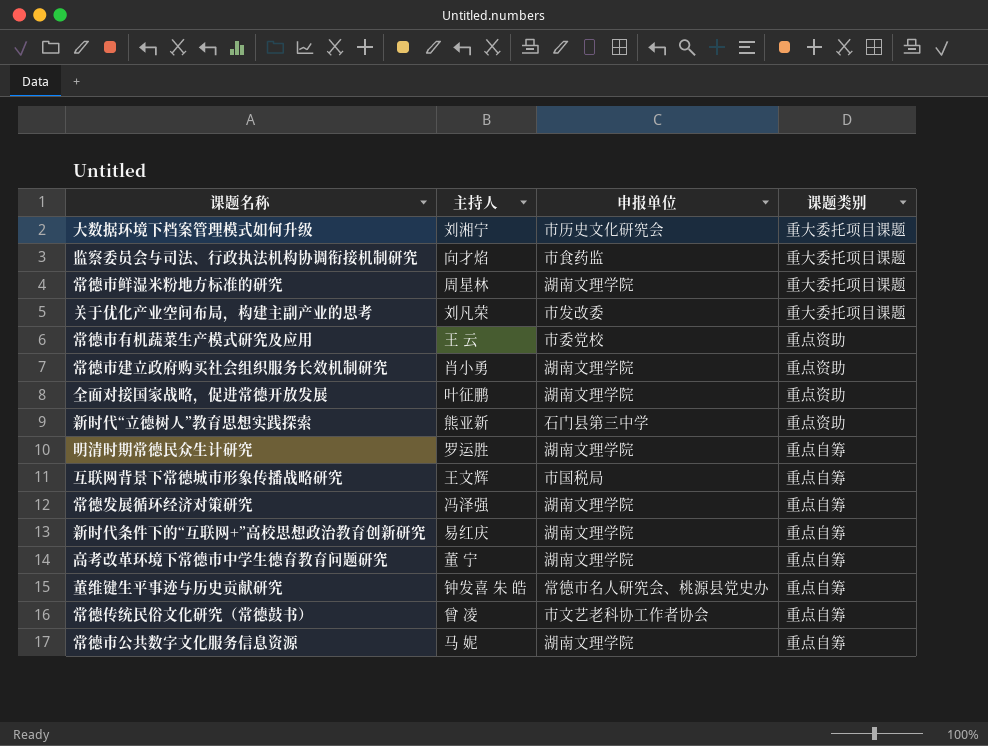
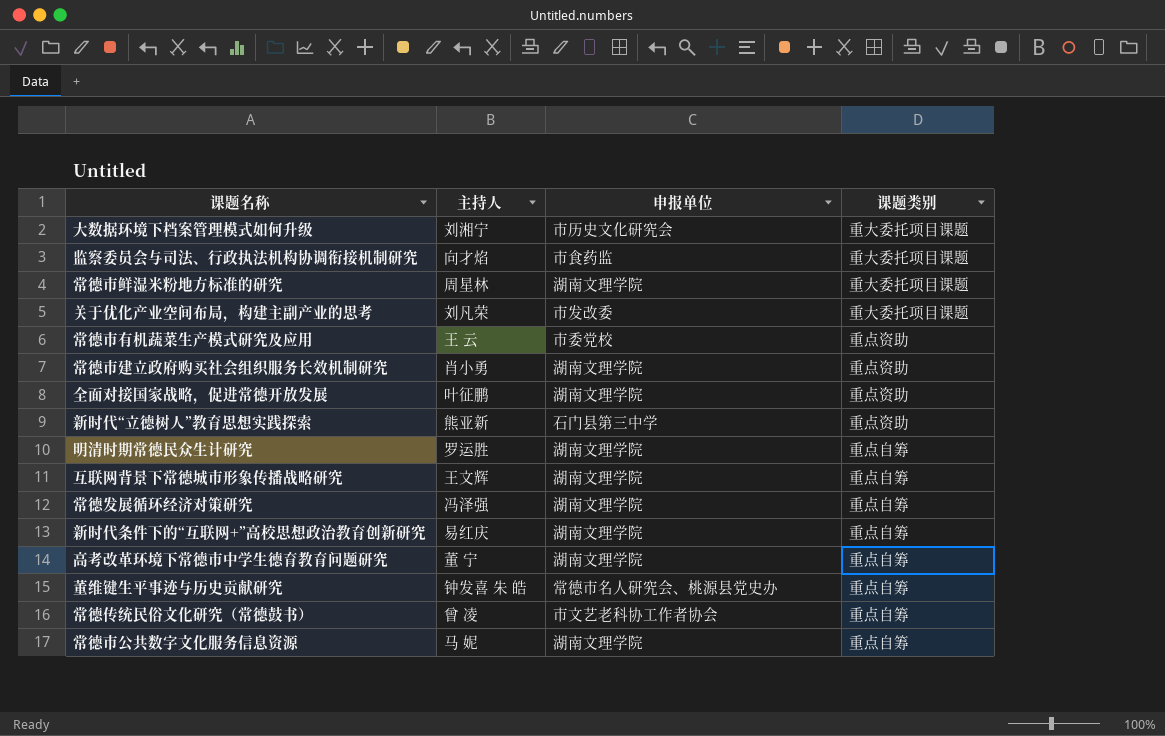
互联网背景下常德城市形象传播战略研究 | 申报单位: 市国税局 -> 湖南文理学院

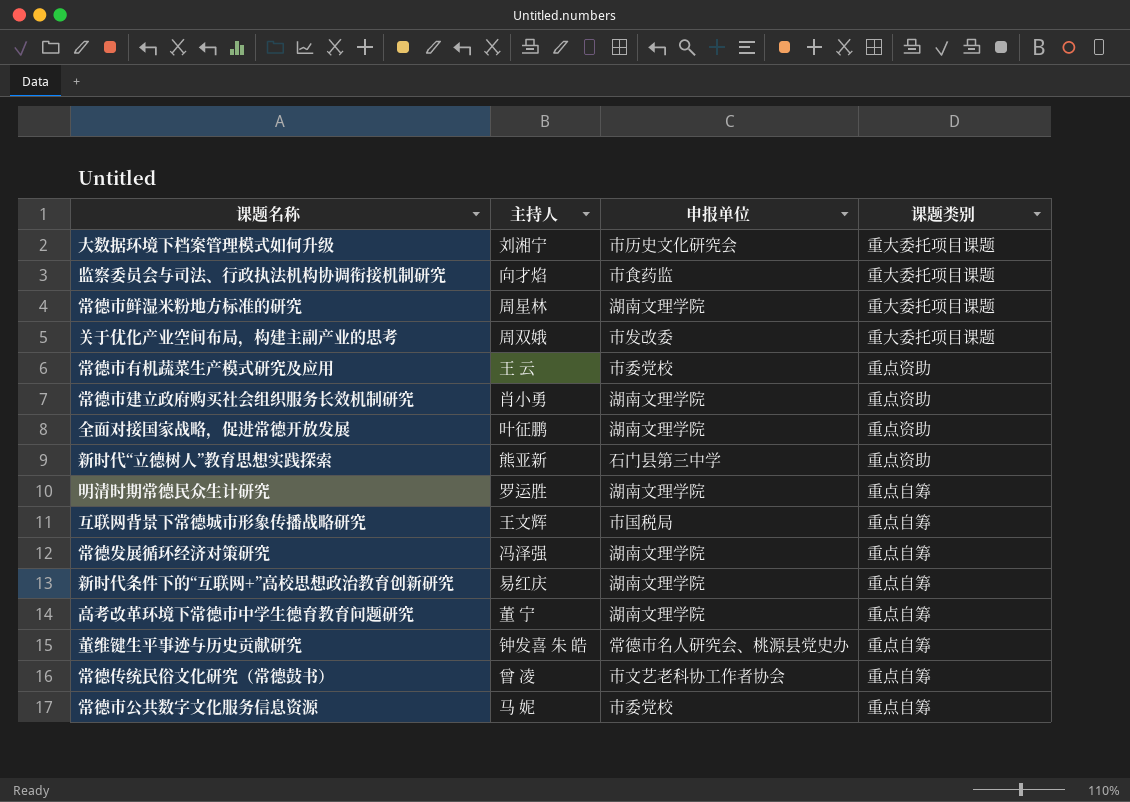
关于优化产业空间布局，构建主副产业的思考 | 主持人: 刘凡荣 -> 周双娥
互联网背景下常德城市形象传播战略研究 | 申报单位: 湖南文理学院 -> 市国税局
常德市公共数字文化服务信息资源 | 申报单位: 湖南文理学院 -> 市委党校

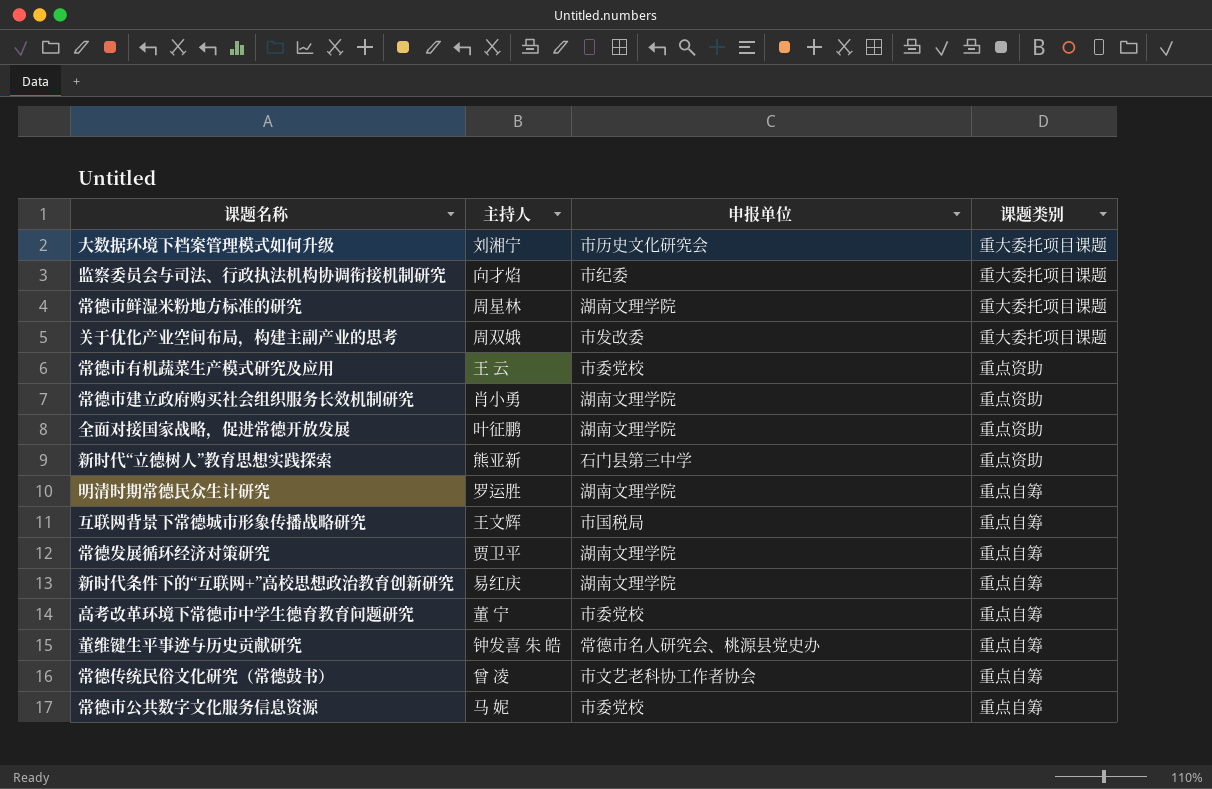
监察委员会与司法、行政执法机构协调衔接机制研究 | 申报单位: 市食药监 -> 市纪委
常德发展循环经济对策研究 | 主持人: 冯泽强 -> 贾卫平
高考改革环境下常德市中学生德育教育问题研究 | 申报单位: 湖南文理学院 -> 市委党校

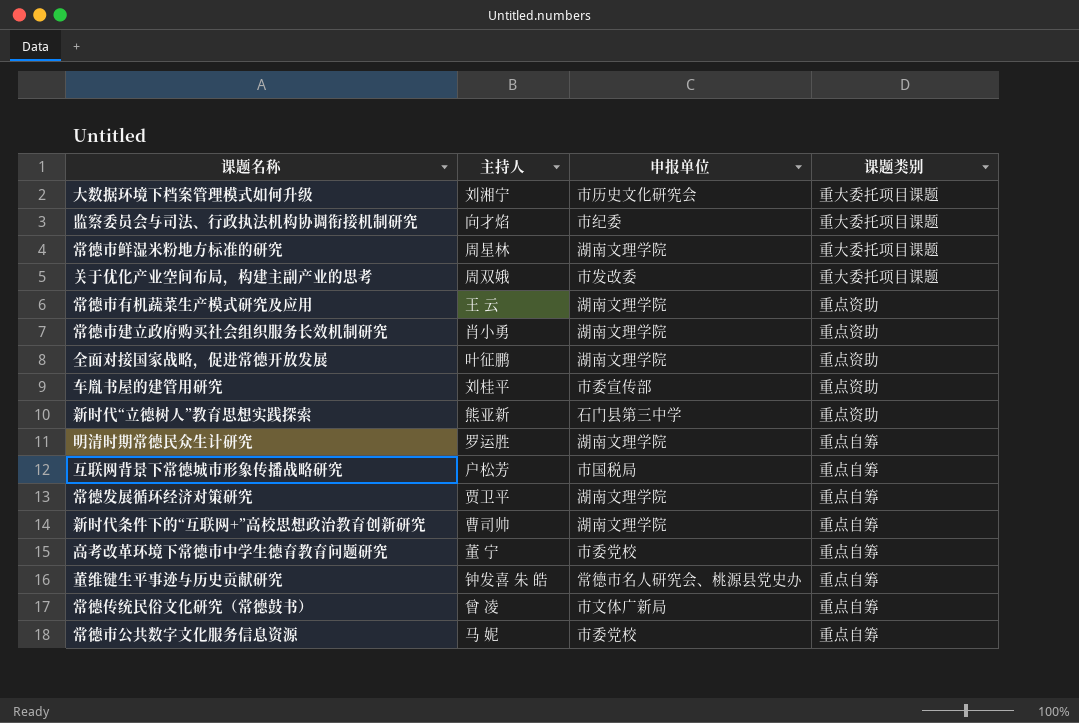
常德市有机蔬菜生产模式研究及应用 | 申报单位: 市委党校 -> 湖南文理学院
row 车胤书屋的建管用研究: none -> 刘桂平 | 市委宣传部 | 重点资助
互联网背景下常德城市形象传播战略研究 | 主持人: 王文辉 -> 户松芳
新时代条件下的“互联网+”高校思想政治教育创新研究 | 主持人: 易红庆 -> 曹司帅
常德传统民俗文化研究（常德鼓书） | 申报单位: 市文艺老科协工作者协会 -> 市文体广新局

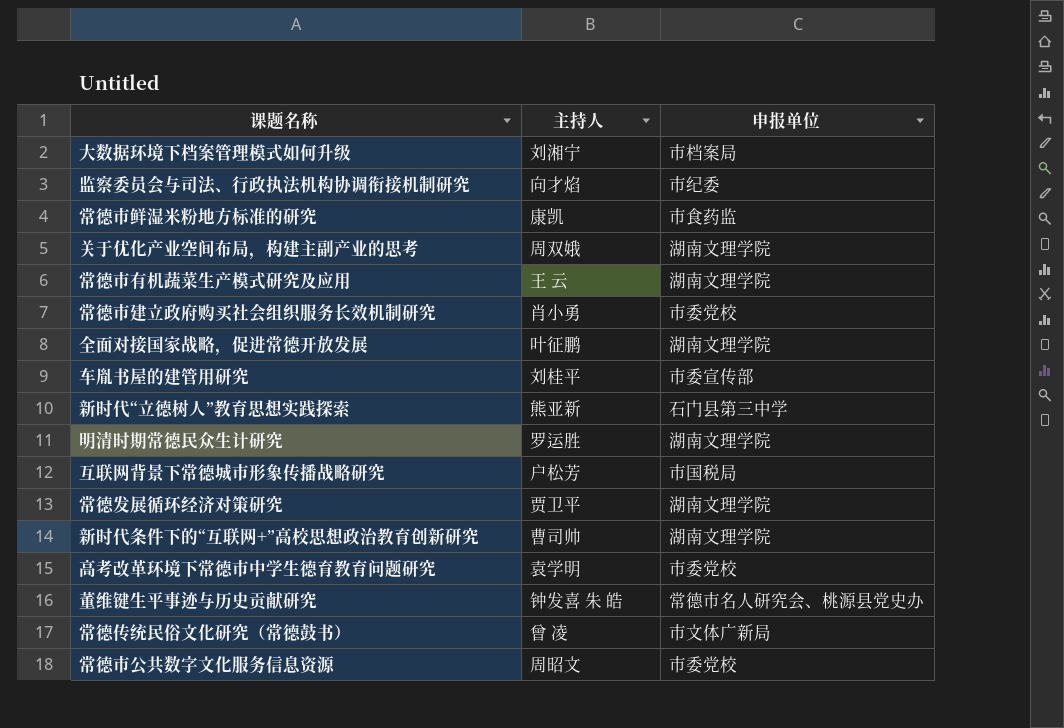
column 课题类别 | position: 4 -> none
大数据环境下档案管理模式如何升级 | 申报单位: 市历史文化研究会 -> 市档案局
常德市鲜湿米粉地方标准的研究 | 主持人: 周星林 -> 康凯
常德市鲜湿米粉地方标准的研究 | 申报单位: 湖南文理学院 -> 市食药监
关于优化产业空间布局，构建主副产业的思考 | 申报单位: 市发改委 -> 湖南文理学院
常德市建立政府购买社会组织服务长效机制研究 | 申报单位: 湖南文理学院 -> 市委党校
高考改革环境下常德市中学生德育教育问题研究 | 主持人: 董 宁 -> 袁学明
常德市公共数字文化服务信息资源 | 主持人: 马 妮 -> 周昭文

